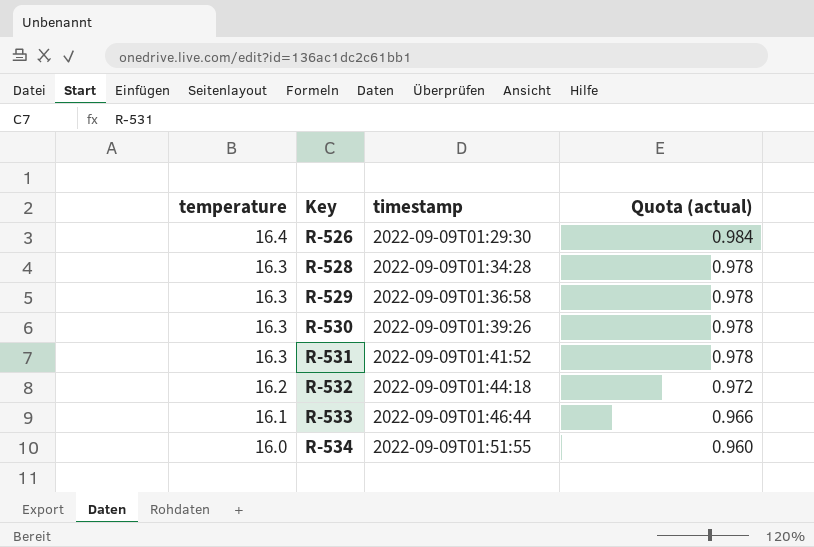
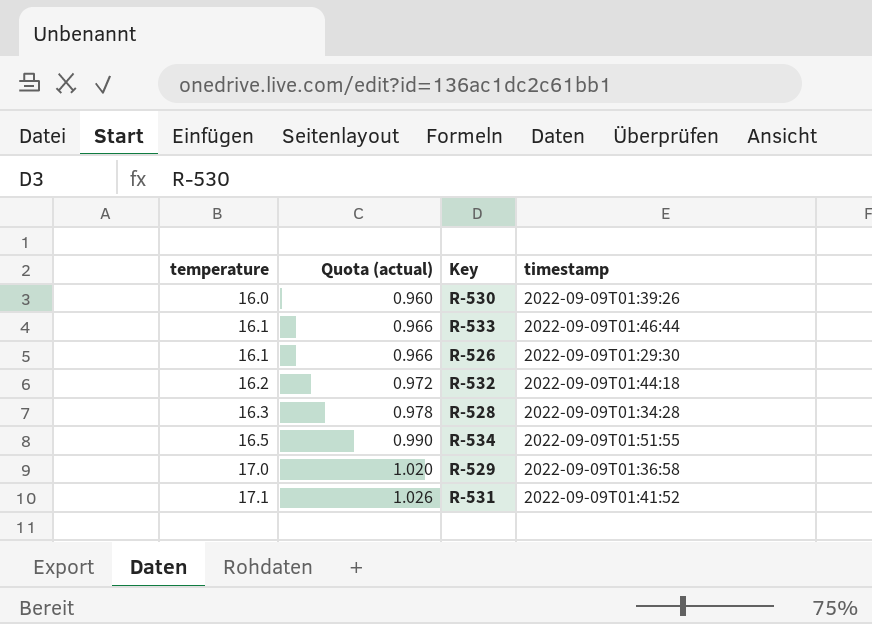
row order: temperature descending -> temperature ascending
column Quota (actual) | position: 4 -> 2
R-530 | temperature: 16.3 -> 16.0
R-530 | Quota (actual): 0.978 -> 0.960
R-526 | temperature: 16.4 -> 16.1
R-526 | Quota (actual): 0.984 -> 0.966
R-534 | temperature: 16.0 -> 16.5
R-534 | Quota (actual): 0.960 -> 0.990
R-529 | temperature: 16.3 -> 17.0
R-529 | Quota (actual): 0.978 -> 1.020
R-531 | temperature: 16.3 -> 17.1
R-531 | Quota (actual): 0.978 -> 1.026

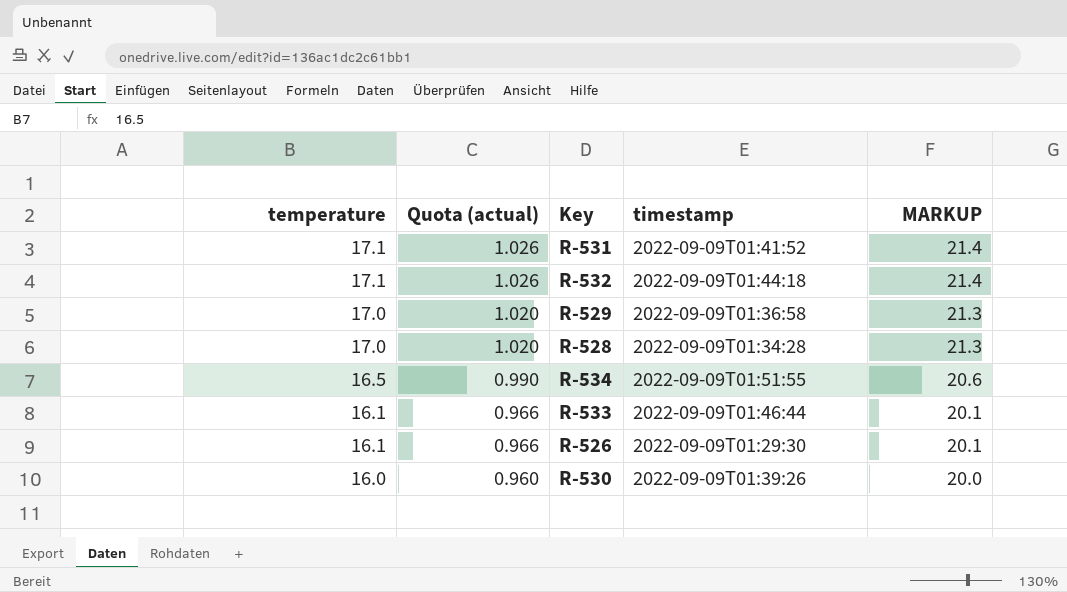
row order: temperature ascending -> temperature descending
column MARKUP | formula: none -> [temperature] * 1.25
R-532 | temperature: 16.2 -> 17.1
R-532 | Quota (actual): 0.972 -> 1.026
R-528 | temperature: 16.3 -> 17.0
R-528 | Quota (actual): 0.978 -> 1.020

